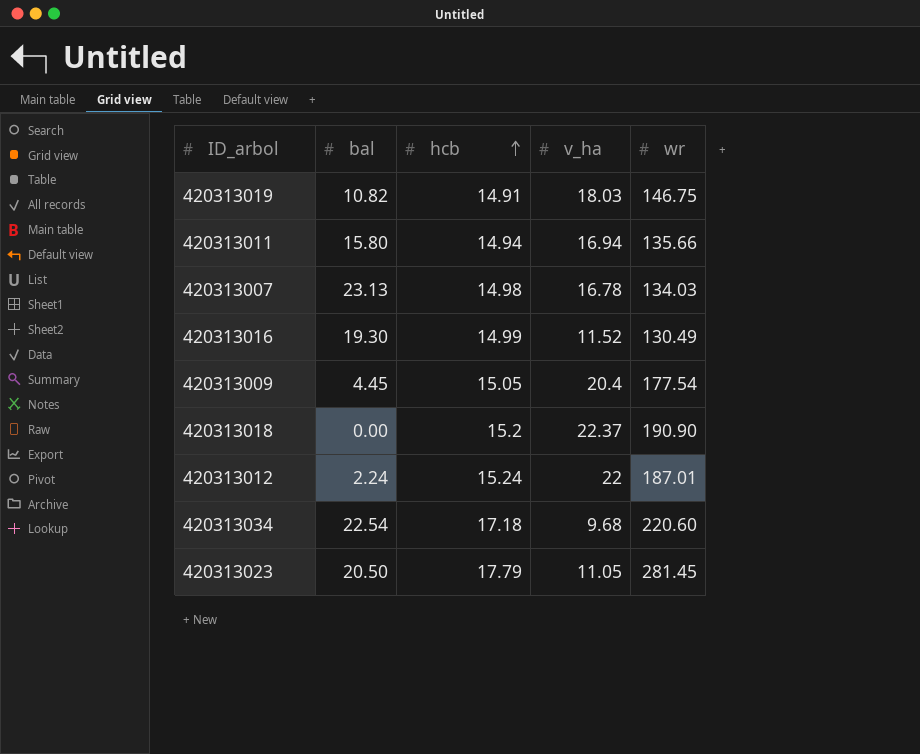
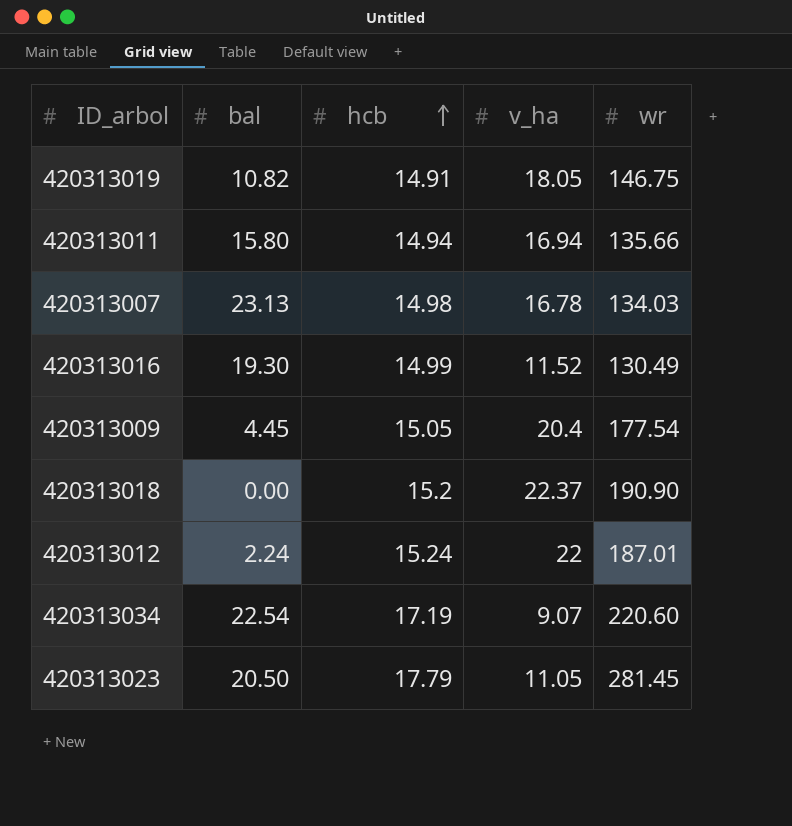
420313019 | v_ha: 18.03 -> 18.05
420313034 | hcb: 17.18 -> 17.19
420313034 | v_ha: 9.68 -> 9.07

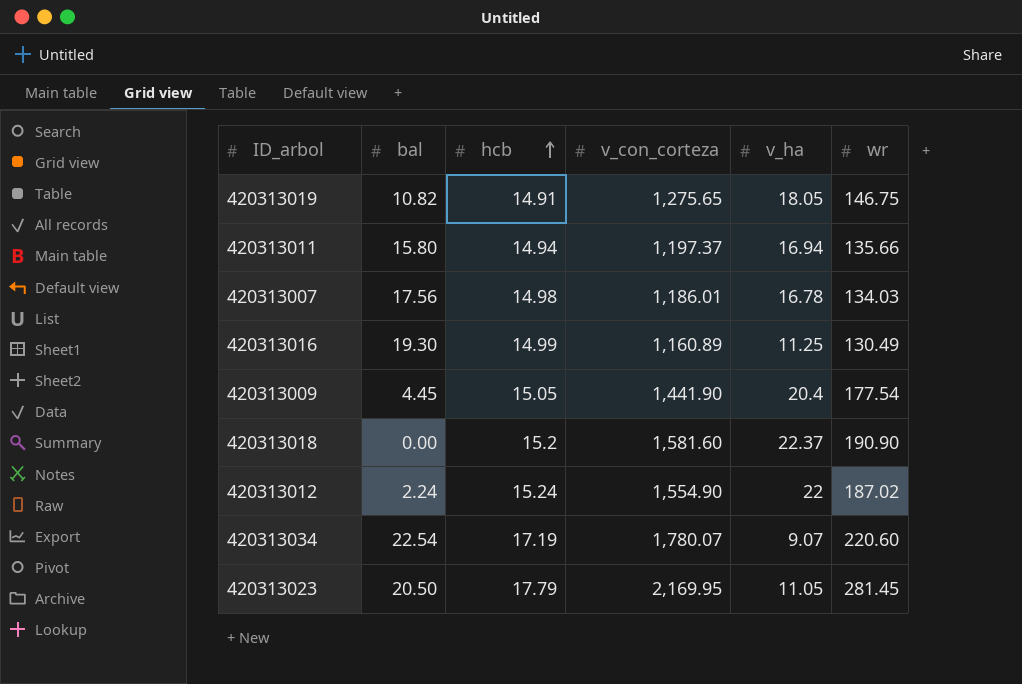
column v_con_corteza | position: none -> 4
420313007 | bal: 23.13 -> 17.56
420313016 | v_ha: 11.52 -> 11.25
420313012 | wr: 187.01 -> 187.02

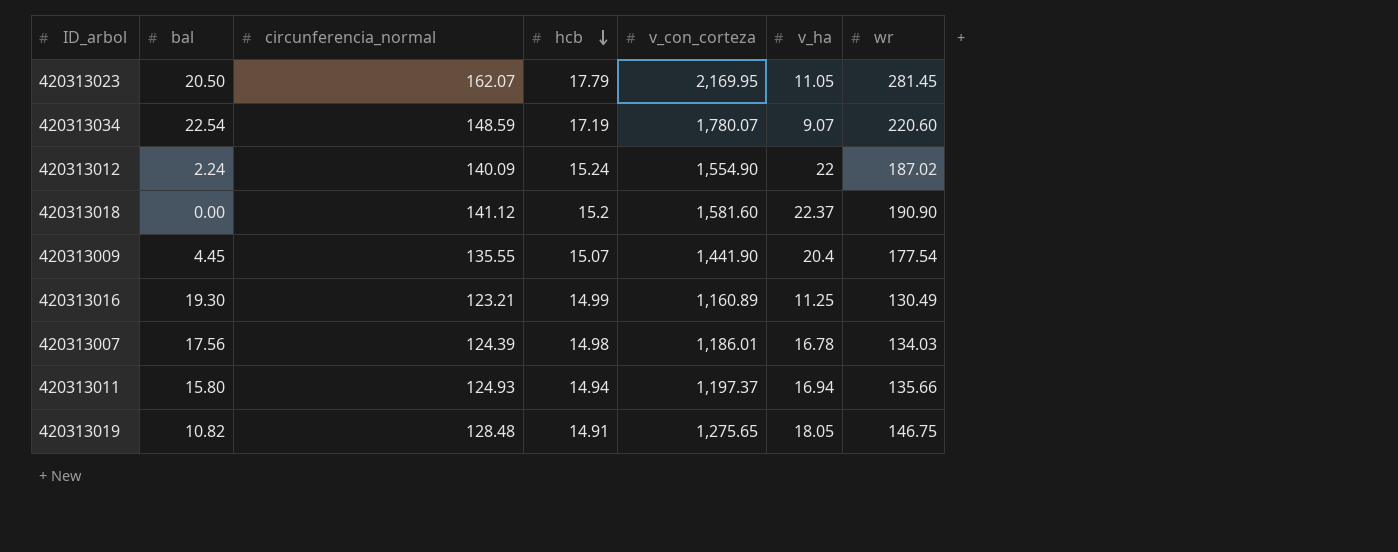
row order: hcb ascending -> hcb descending
column circunferencia_normal | position: none -> 3
420313009 | hcb: 15.05 -> 15.07

